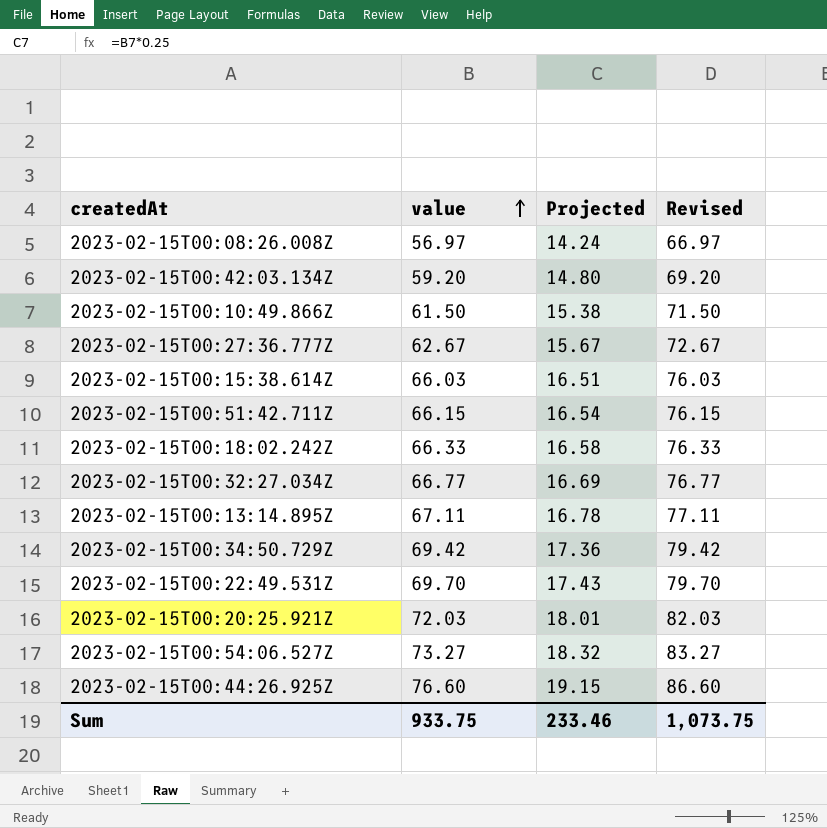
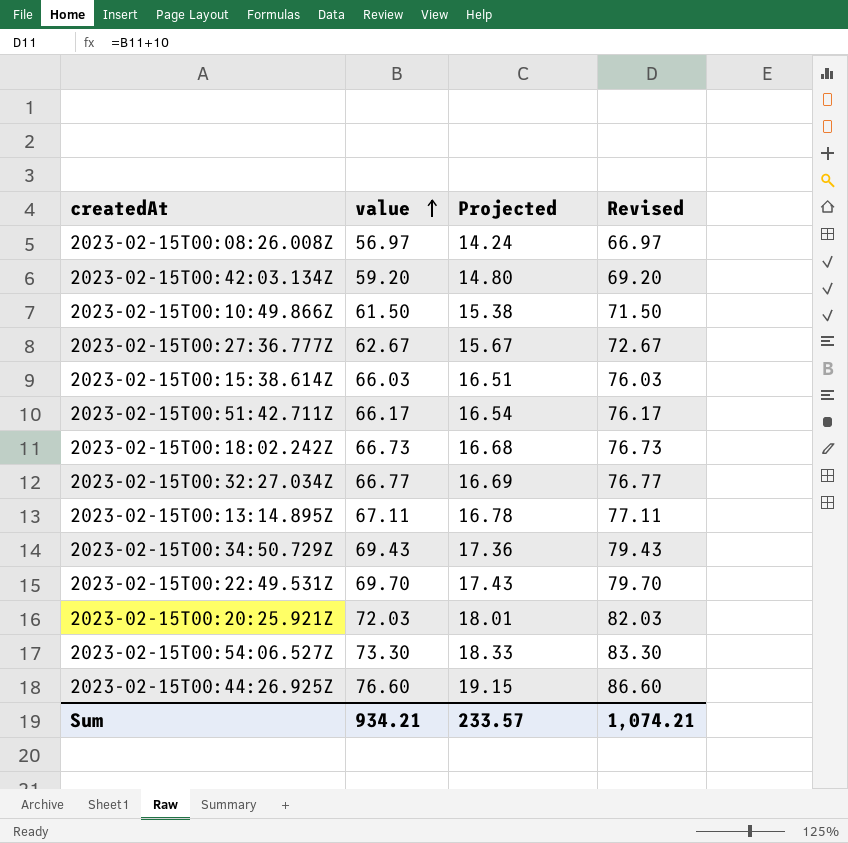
2023-02-15T00:51:42.711Z | value: 66.15 -> 66.17
2023-02-15T00:51:42.711Z | Revised: 76.15 -> 76.17
2023-02-15T00:18:02.242Z | value: 66.33 -> 66.73
2023-02-15T00:18:02.242Z | Projected: 16.58 -> 16.68
2023-02-15T00:18:02.242Z | Revised: 76.33 -> 76.73
2023-02-15T00:34:50.729Z | value: 69.42 -> 69.43
2023-02-15T00:34:50.729Z | Revised: 79.42 -> 79.43
2023-02-15T00:54:06.527Z | value: 73.27 -> 73.30
2023-02-15T00:54:06.527Z | Projected: 18.32 -> 18.33
2023-02-15T00:54:06.527Z | Revised: 83.27 -> 83.30
Sum | value: 933.75 -> 934.21
Sum | Projected: 233.46 -> 233.57
Sum | Revised: 1,073.75 -> 1,074.21

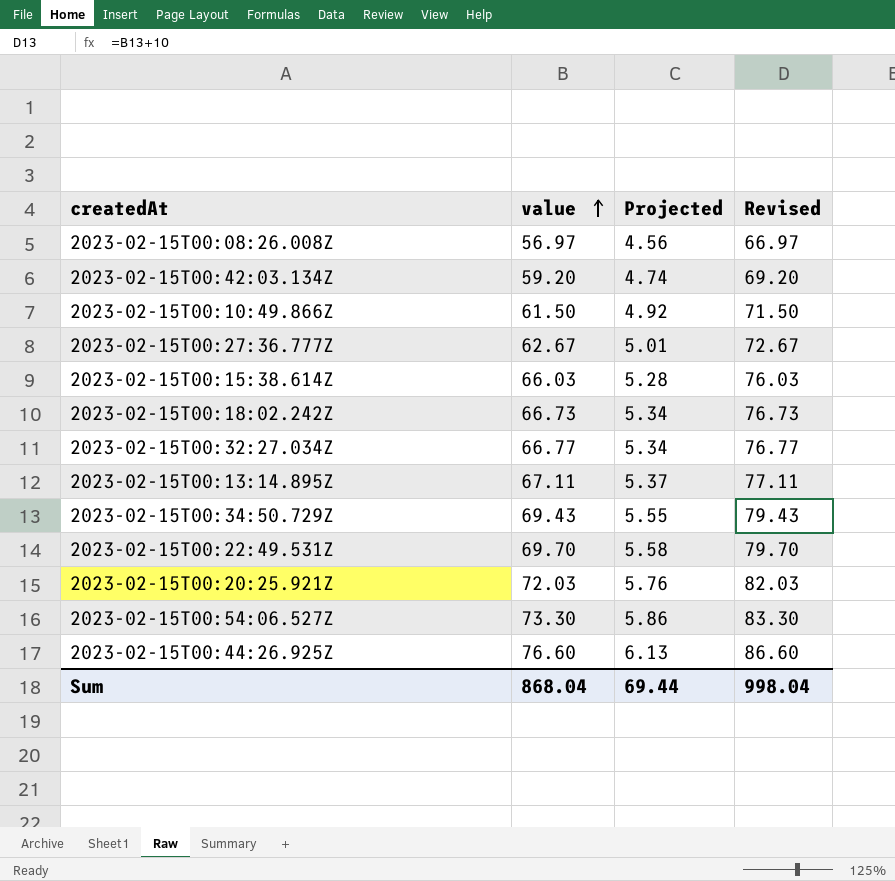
column Projected | formula: [value] * 0.25 -> [value] * 0.08
row 2023-02-15T00:51:42.711Z: 66.17 | 16.54 | 76.17 -> none
Sum | value: 934.21 -> 868.04
Sum | Projected: 233.57 -> 69.44
Sum | Revised: 1,074.21 -> 998.04

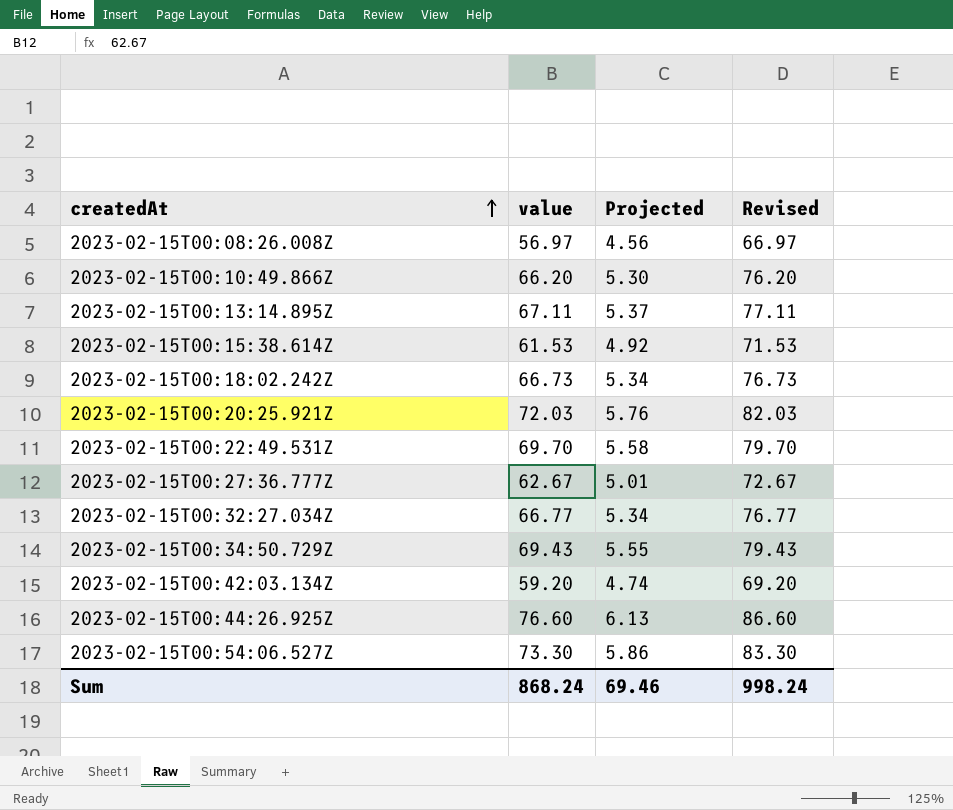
row order: value ascending -> createdAt ascending
2023-02-15T00:10:49.866Z | value: 61.50 -> 66.20
2023-02-15T00:10:49.866Z | Projected: 4.92 -> 5.30
2023-02-15T00:10:49.866Z | Revised: 71.50 -> 76.20
2023-02-15T00:15:38.614Z | value: 66.03 -> 61.53
2023-02-15T00:15:38.614Z | Projected: 5.28 -> 4.92
2023-02-15T00:15:38.614Z | Revised: 76.03 -> 71.53
Sum | value: 868.04 -> 868.24
Sum | Projected: 69.44 -> 69.46
Sum | Revised: 998.04 -> 998.24

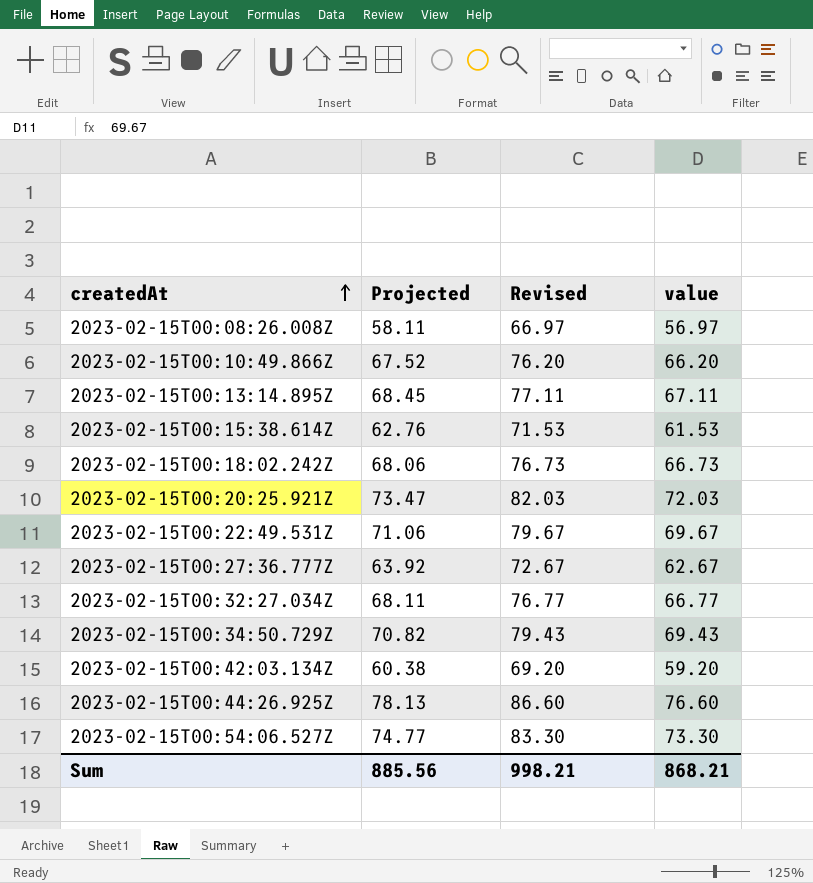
column Projected | formula: [value] * 0.08 -> [value] * 1.02
column value | position: 2 -> 4
2023-02-15T00:22:49.531Z | Revised: 79.70 -> 79.67
2023-02-15T00:22:49.531Z | value: 69.70 -> 69.67
Sum | Projected: 69.46 -> 885.56
Sum | Revised: 998.24 -> 998.21
Sum | value: 868.24 -> 868.21

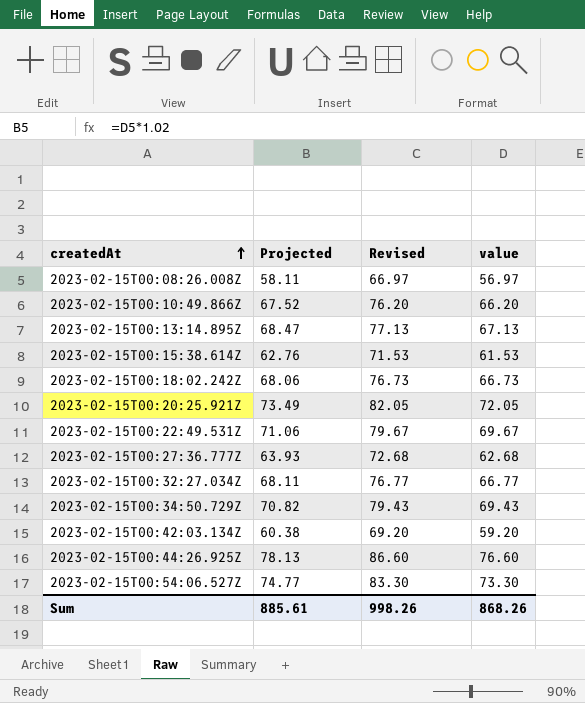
2023-02-15T00:13:14.895Z | Projected: 68.45 -> 68.47
2023-02-15T00:13:14.895Z | Revised: 77.11 -> 77.13
2023-02-15T00:13:14.895Z | value: 67.11 -> 67.13
2023-02-15T00:20:25.921Z | Projected: 73.47 -> 73.49
2023-02-15T00:20:25.921Z | Revised: 82.03 -> 82.05
2023-02-15T00:20:25.921Z | value: 72.03 -> 72.05
2023-02-15T00:27:36.777Z | Projected: 63.92 -> 63.93
2023-02-15T00:27:36.777Z | Revised: 72.67 -> 72.68
2023-02-15T00:27:36.777Z | value: 62.67 -> 62.68
Sum | Projected: 885.56 -> 885.61
Sum | Revised: 998.21 -> 998.26
Sum | value: 868.21 -> 868.26

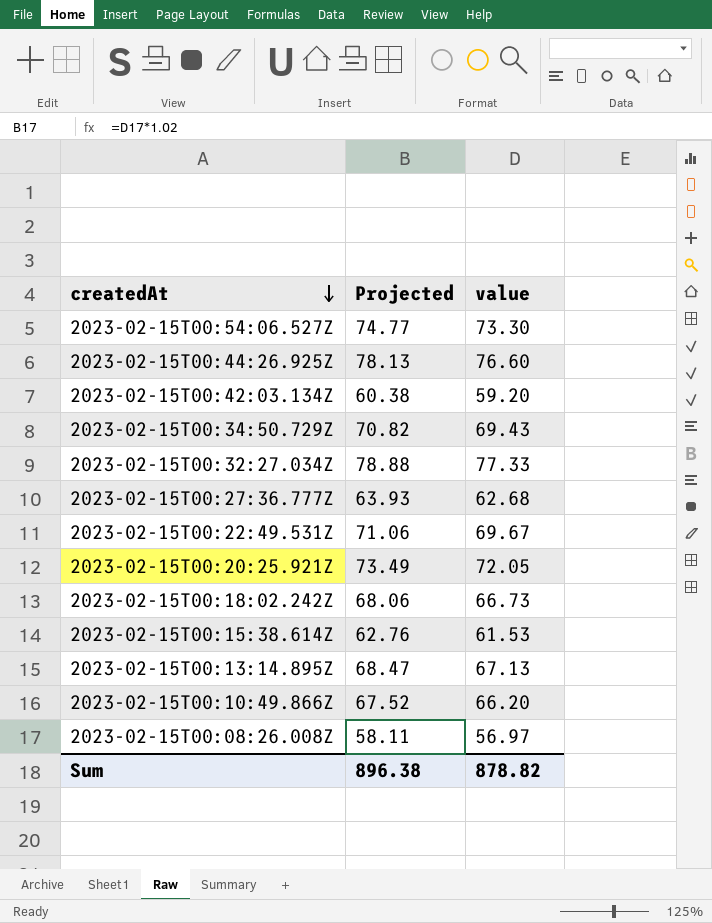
row order: createdAt ascending -> createdAt descending
column Revised | formula: [value] + 10 -> none
2023-02-15T00:32:27.034Z | Projected: 68.11 -> 78.88
2023-02-15T00:32:27.034Z | value: 66.77 -> 77.33
Sum | Projected: 885.61 -> 896.38
Sum | value: 868.26 -> 878.82

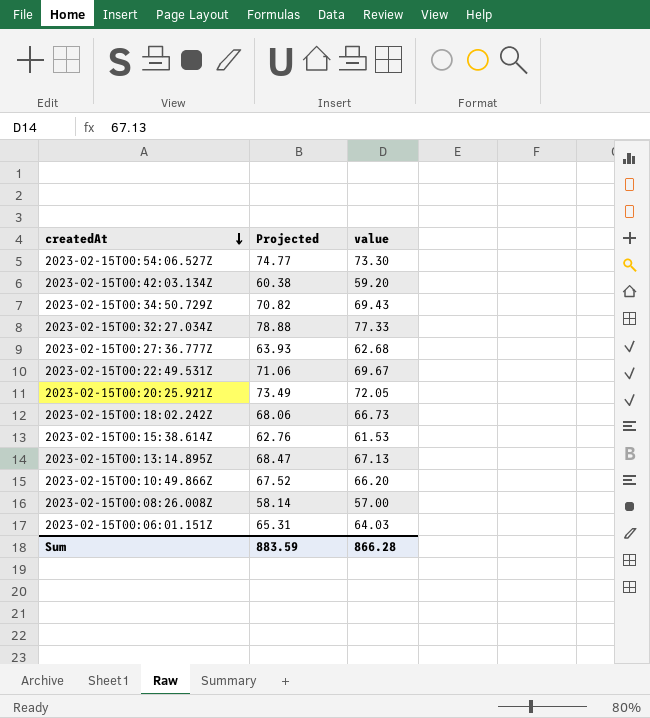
row 2023-02-15T00:44:26.925Z: 78.13 | 76.60 -> none
2023-02-15T00:08:26.008Z | Projected: 58.11 -> 58.14
2023-02-15T00:08:26.008Z | value: 56.97 -> 57.00
row 2023-02-15T00:06:01.151Z: none -> 65.31 | 64.03
Sum | Projected: 896.38 -> 883.59
Sum | value: 878.82 -> 866.28

